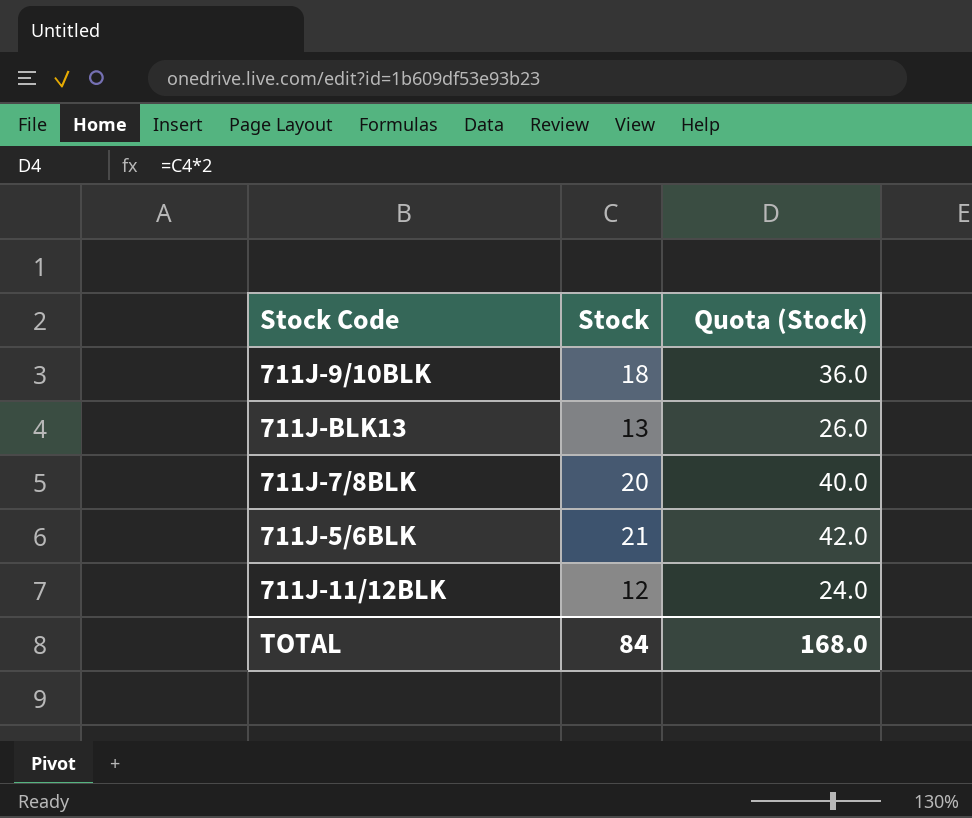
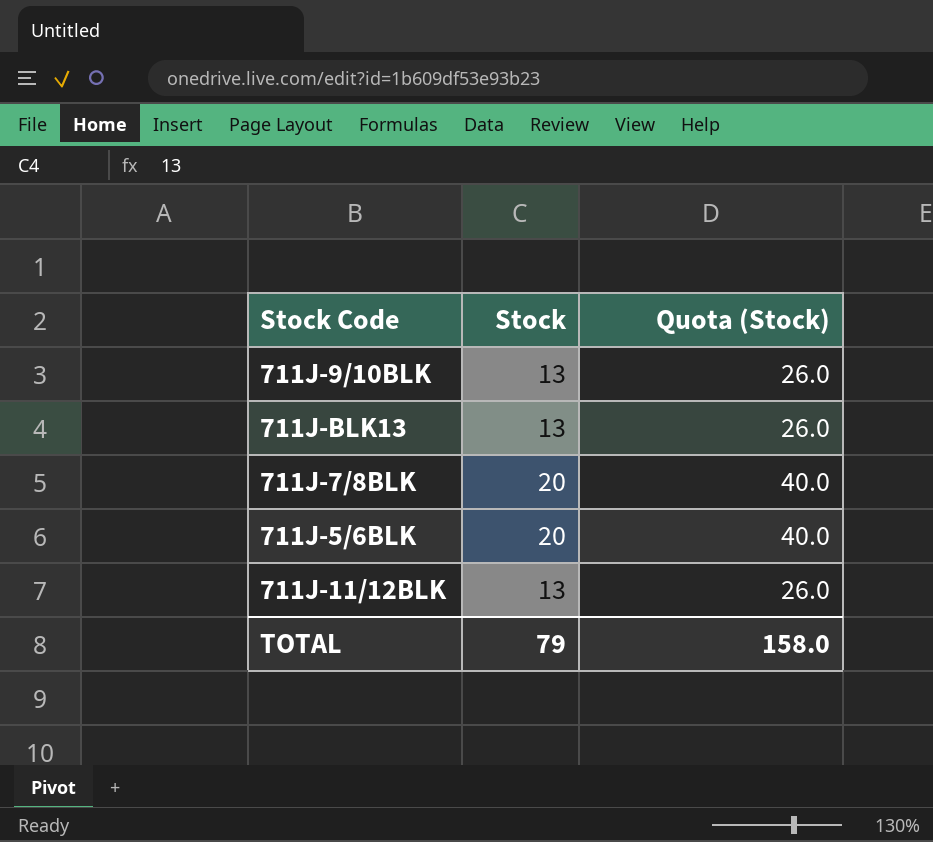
711J-9/10BLK | Stock: 18 -> 13
711J-9/10BLK | Quota (Stock): 36.0 -> 26.0
711J-5/6BLK | Stock: 21 -> 20
711J-5/6BLK | Quota (Stock): 42.0 -> 40.0
711J-11/12BLK | Stock: 12 -> 13
711J-11/12BLK | Quota (Stock): 24.0 -> 26.0
TOTAL | Stock: 84 -> 79
TOTAL | Quota (Stock): 168.0 -> 158.0

